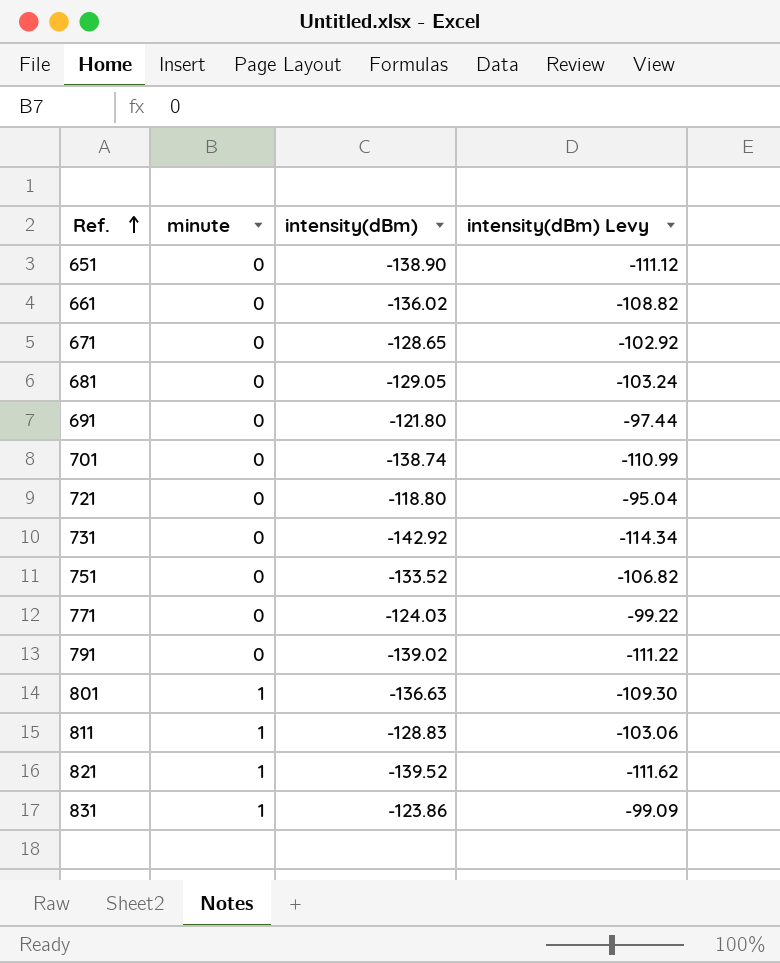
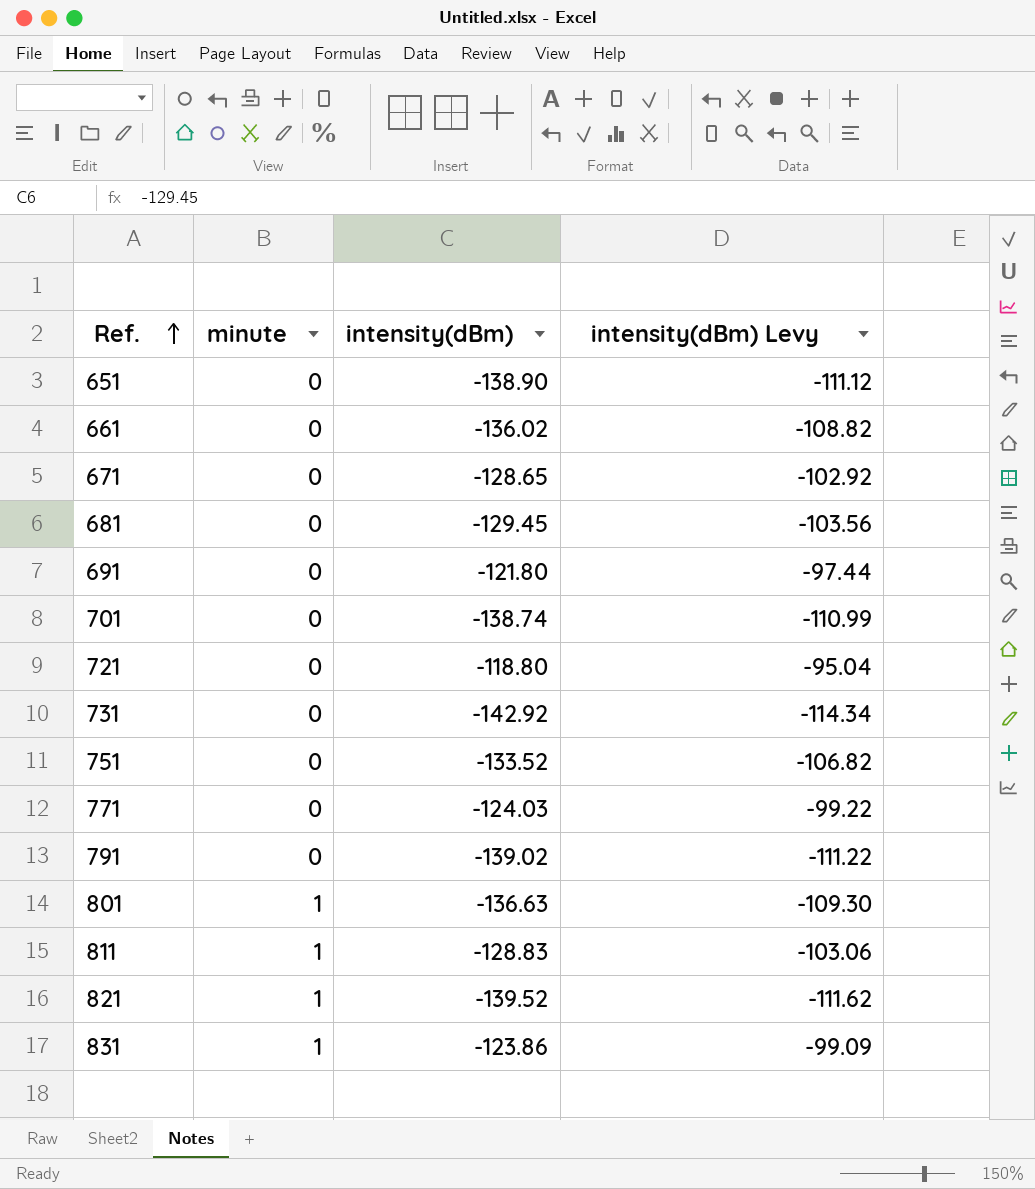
681 | intensity(dBm): -129.05 -> -129.45
681 | intensity(dBm) Levy: -103.24 -> -103.56

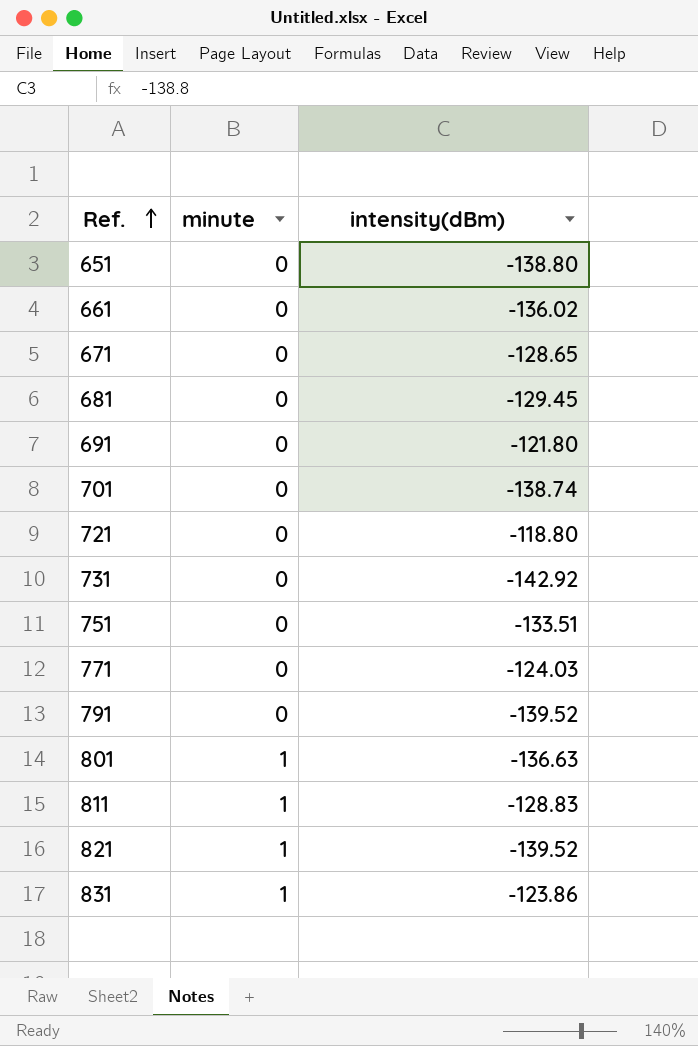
column intensity(dBm) Levy | formula: [intensity(dBm)] * 0.8 -> none
651 | intensity(dBm): -138.90 -> -138.80
751 | intensity(dBm): -133.52 -> -133.51
791 | intensity(dBm): -139.02 -> -139.52

